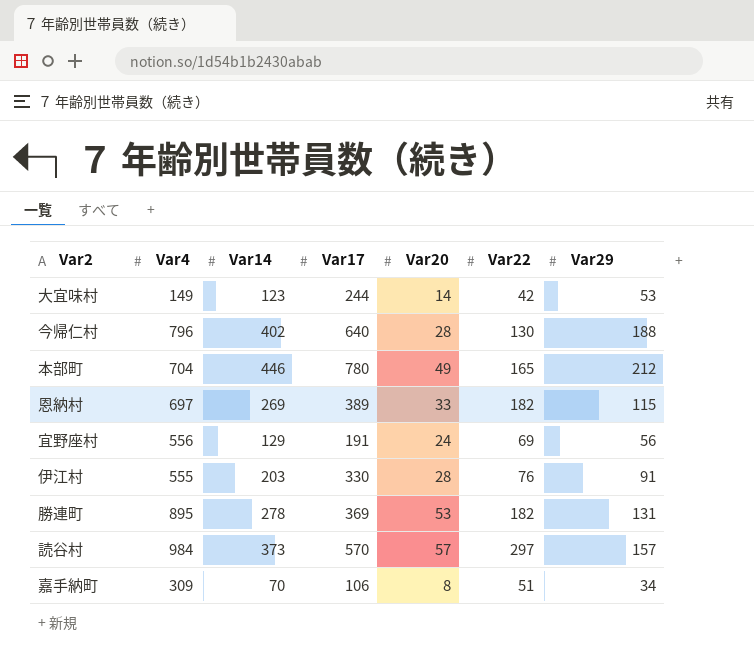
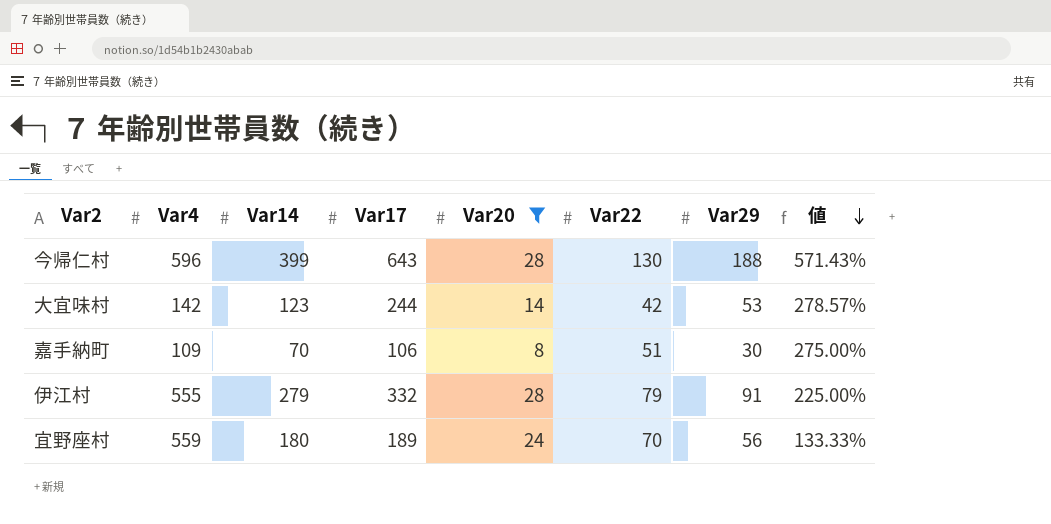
filter: none -> Var20 <= 28
row order: none -> 値 descending
column 値 | formula: none -> ([Var29] - [Var20]) / [Var20]
今帰仁村 | Var4: 796 -> 596
今帰仁村 | Var14: 402 -> 399
今帰仁村 | Var17: 640 -> 643
大宜味村 | Var4: 149 -> 142
嘉手納町 | Var4: 309 -> 109
嘉手納町 | Var29: 34 -> 30
伊江村 | Var14: 203 -> 279
伊江村 | Var17: 330 -> 332
伊江村 | Var22: 76 -> 79
宜野座村 | Var4: 556 -> 559
宜野座村 | Var14: 129 -> 180
宜野座村 | Var17: 191 -> 189
宜野座村 | Var22: 69 -> 70

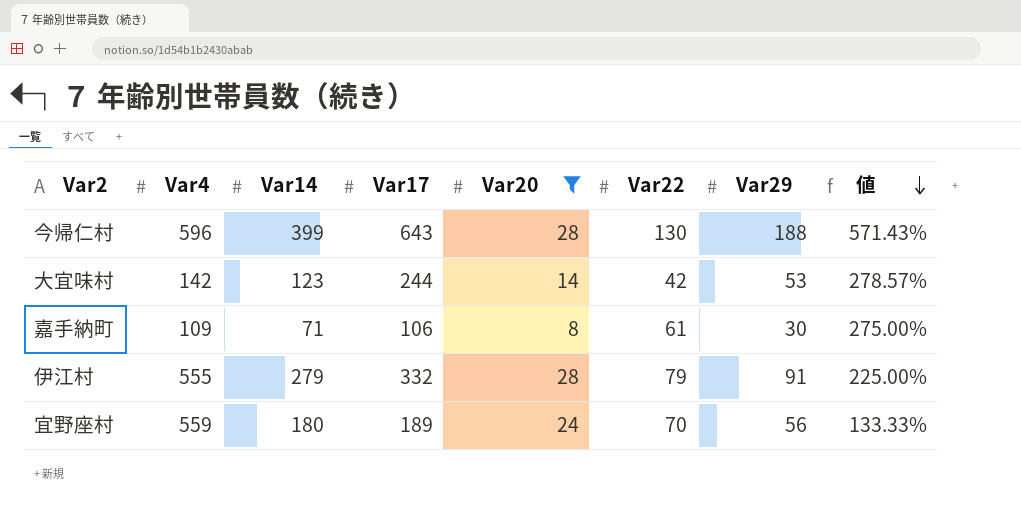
嘉手納町 | Var14: 70 -> 71
嘉手納町 | Var22: 51 -> 61

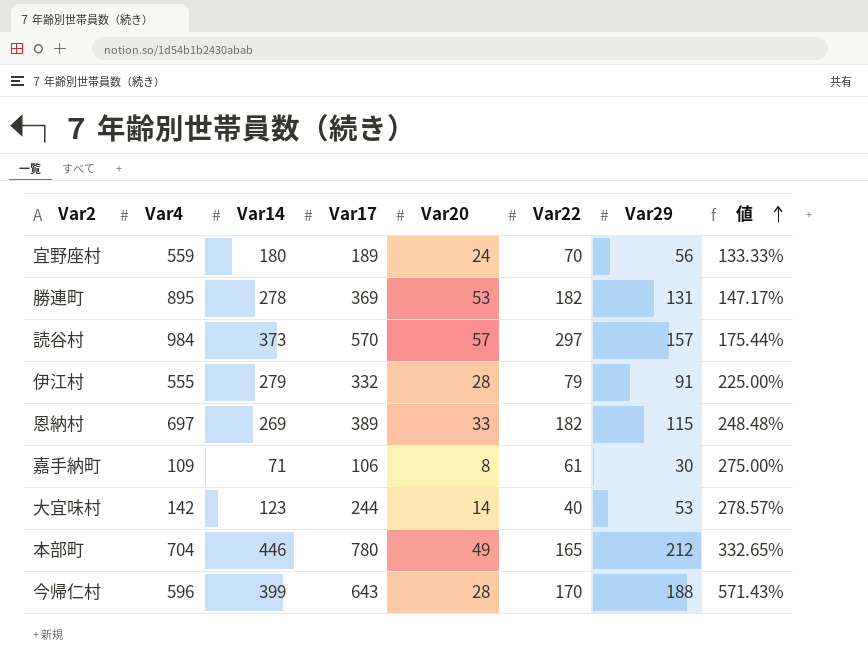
filter: Var20 <= 28 -> none
row order: 値 descending -> 値 ascending
大宜味村 | Var22: 42 -> 40
今帰仁村 | Var22: 130 -> 170

